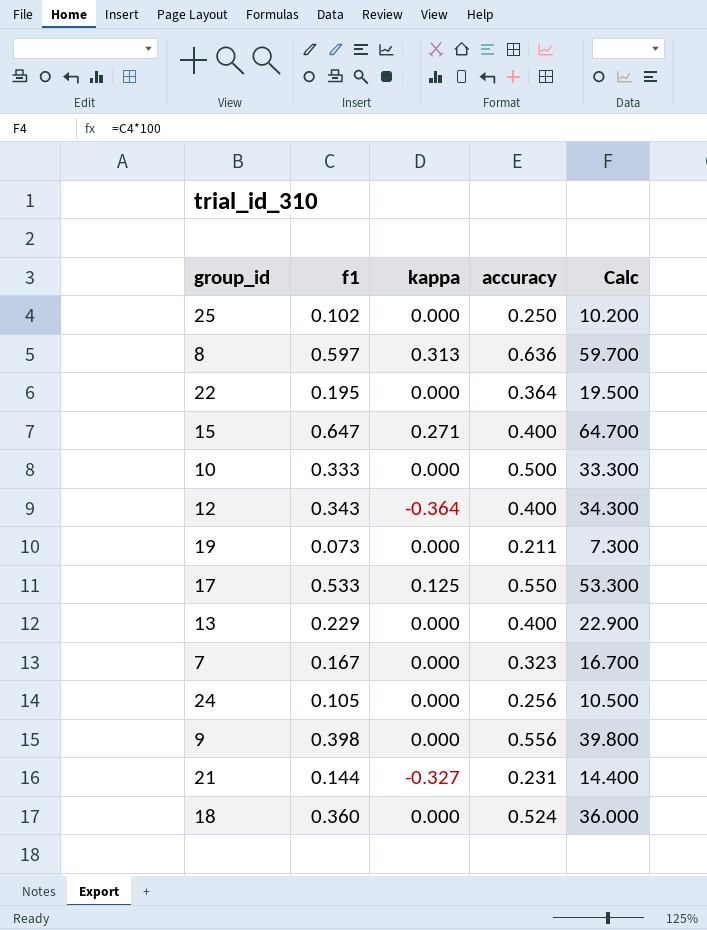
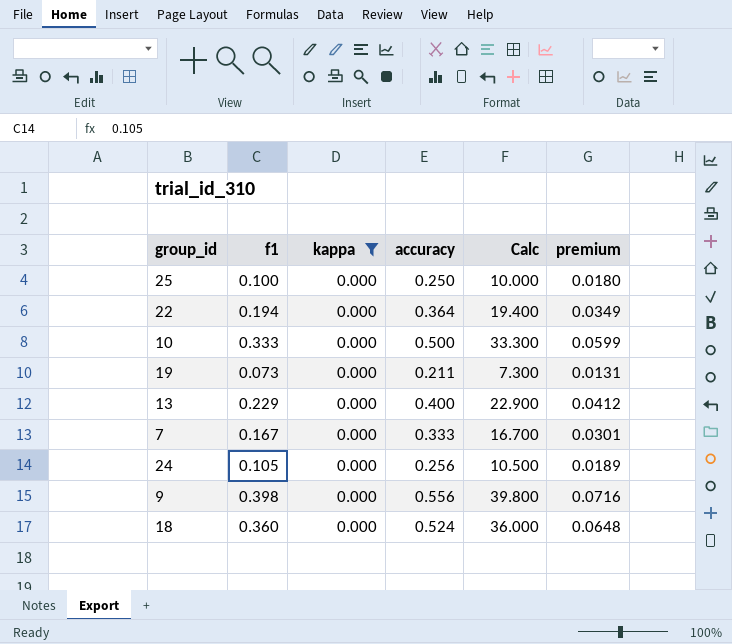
filter: none -> kappa = 0.000
column premium | formula: none -> [f1] * 0.18
25 | f1: 0.102 -> 0.100
25 | Calc: 10.200 -> 10.000
22 | f1: 0.195 -> 0.194
22 | Calc: 19.500 -> 19.400
7 | accuracy: 0.323 -> 0.333

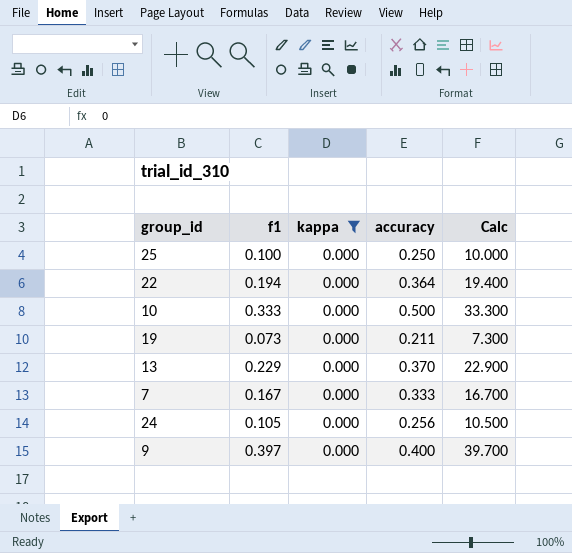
column premium | formula: [f1] * 0.18 -> none
row 18: 0.360 | 0.000 | 0.524 | 36.000 | 0.0648 -> none
13 | accuracy: 0.400 -> 0.370
9 | f1: 0.398 -> 0.397
9 | accuracy: 0.556 -> 0.400
9 | Calc: 39.800 -> 39.700

